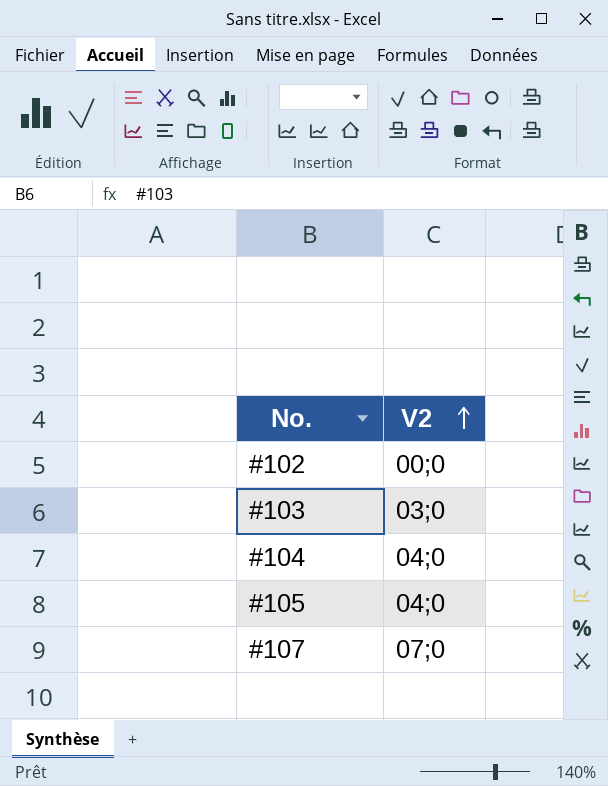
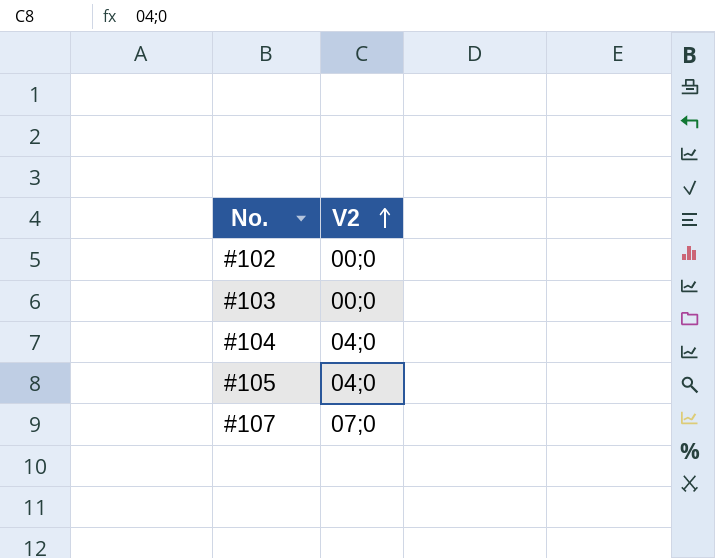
#103 | V2: 03;0 -> 00;0

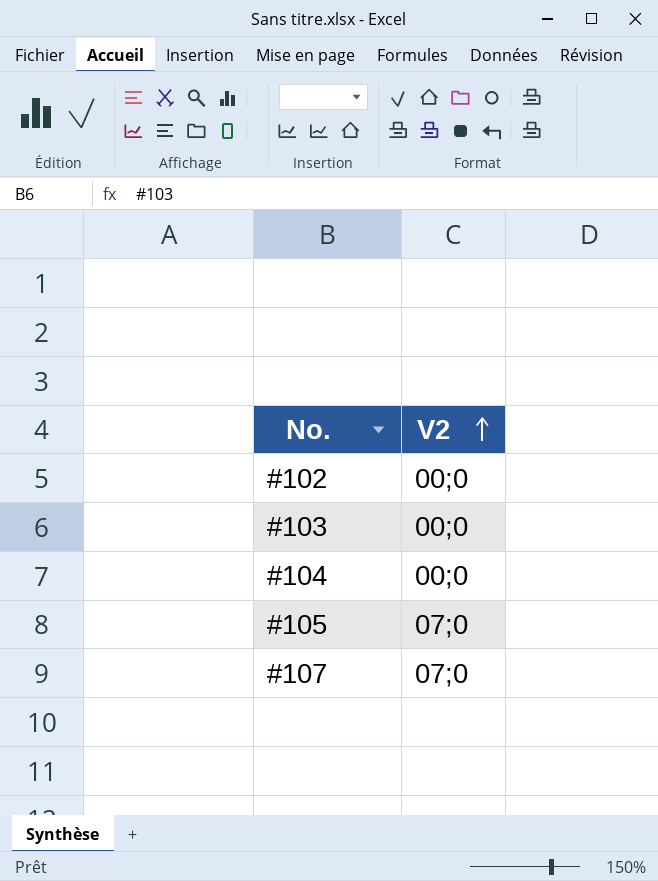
#104 | V2: 04;0 -> 00;0
#105 | V2: 04;0 -> 07;0

